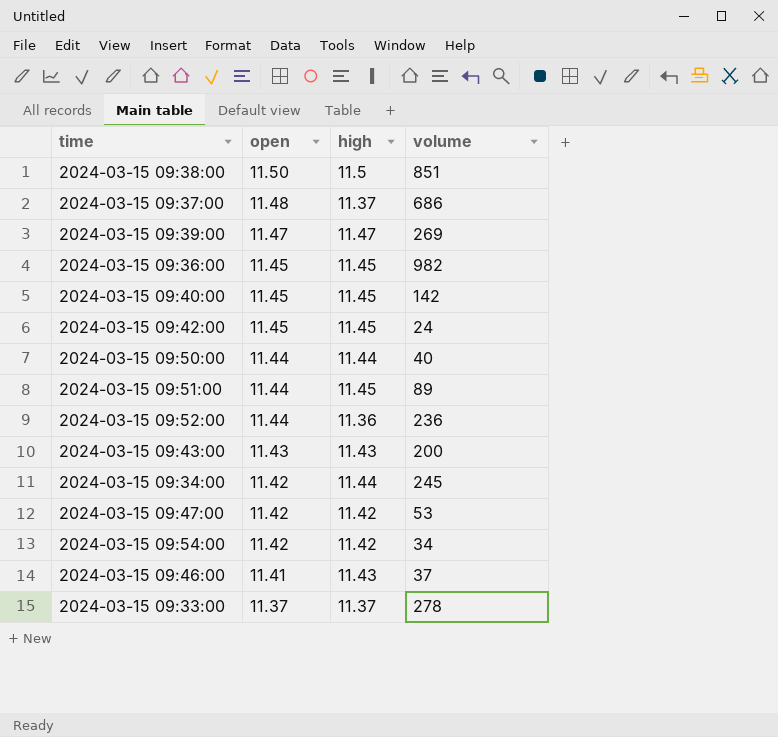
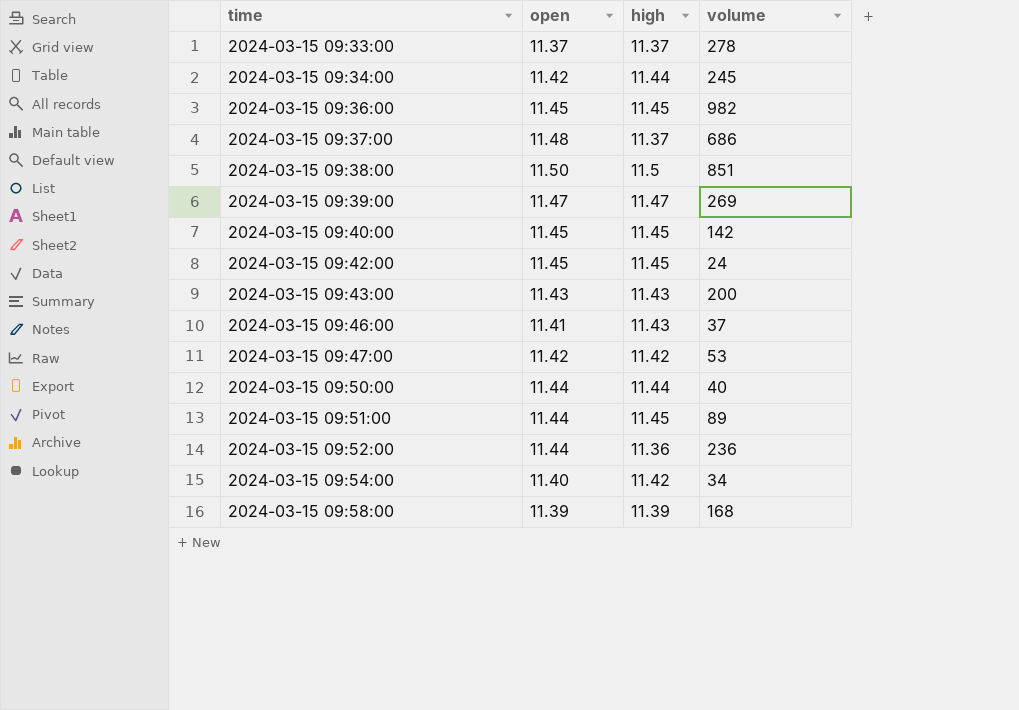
row order: open descending -> time ascending
2024-03-15 09:54:00 | open: 11.42 -> 11.40
row 2024-03-15 09:58:00: none -> 11.39 | 11.39 | 168

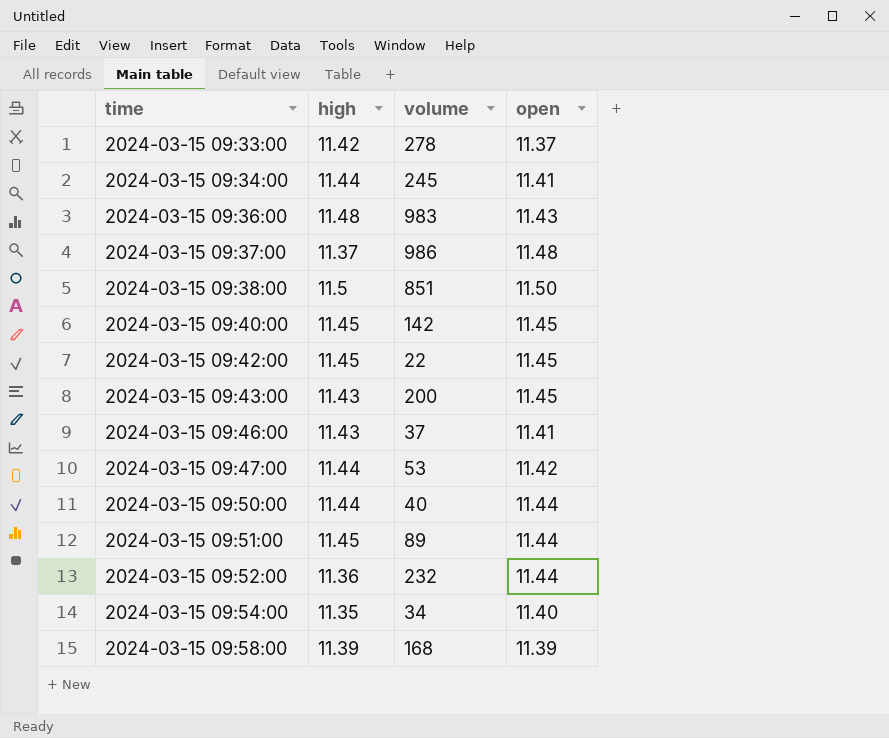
column open | position: 2 -> 4
row 2024-03-15 09:39:00: 11.47 | 11.47 | 269 -> none
2024-03-15 09:33:00 | high: 11.37 -> 11.42
2024-03-15 09:34:00 | open: 11.42 -> 11.41
2024-03-15 09:36:00 | high: 11.45 -> 11.48
2024-03-15 09:36:00 | volume: 982 -> 983
2024-03-15 09:36:00 | open: 11.45 -> 11.43
2024-03-15 09:37:00 | volume: 686 -> 986
2024-03-15 09:42:00 | volume: 24 -> 22
2024-03-15 09:43:00 | open: 11.43 -> 11.45
2024-03-15 09:47:00 | high: 11.42 -> 11.44
2024-03-15 09:52:00 | volume: 236 -> 232
2024-03-15 09:54:00 | high: 11.42 -> 11.35

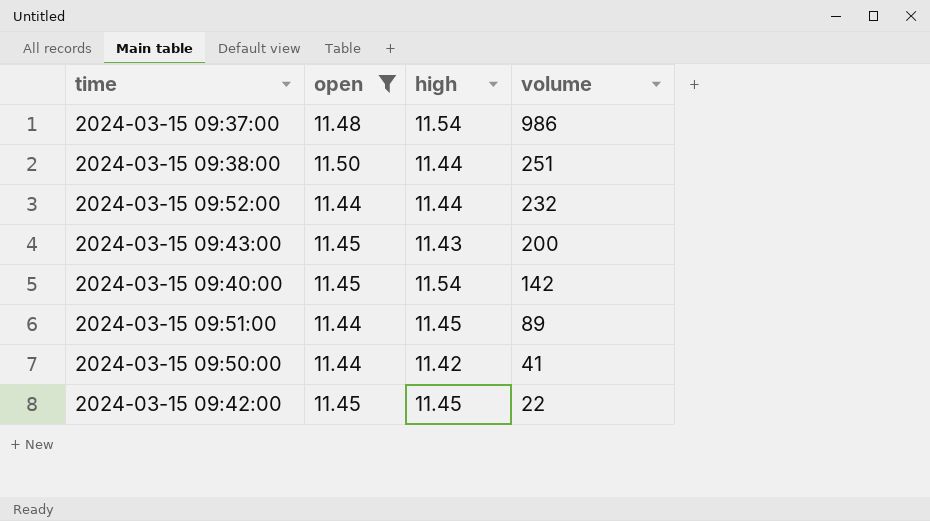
filter: none -> open >= 11.44
row order: time ascending -> volume descending
column open | position: 4 -> 2
2024-03-15 09:37:00 | high: 11.37 -> 11.54
2024-03-15 09:38:00 | high: 11.5 -> 11.44
2024-03-15 09:38:00 | volume: 851 -> 251
2024-03-15 09:52:00 | high: 11.36 -> 11.44
2024-03-15 09:40:00 | high: 11.45 -> 11.54
2024-03-15 09:50:00 | high: 11.44 -> 11.42
2024-03-15 09:50:00 | volume: 40 -> 41

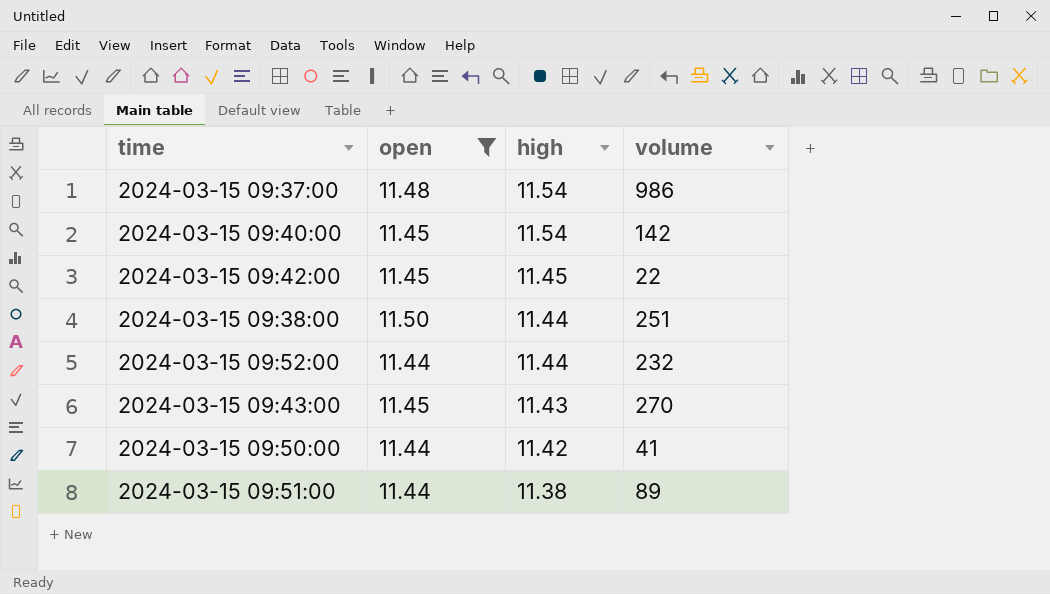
row order: volume descending -> high descending
2024-03-15 09:43:00 | volume: 200 -> 270
2024-03-15 09:51:00 | high: 11.45 -> 11.38

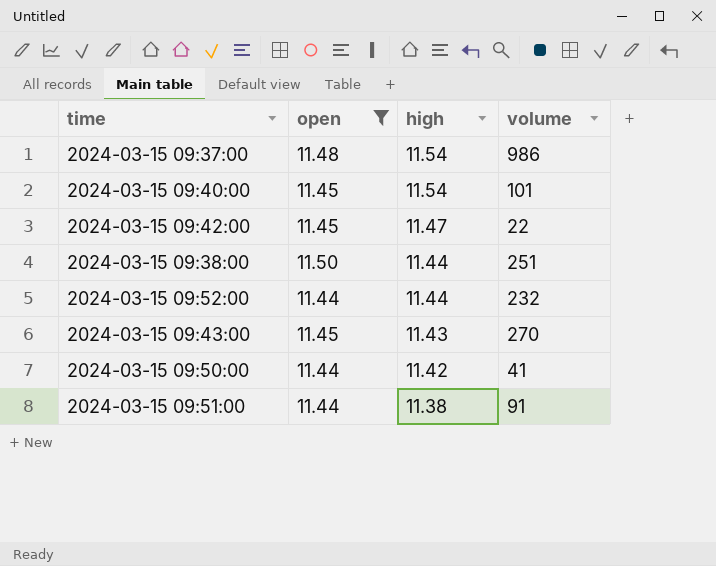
2024-03-15 09:40:00 | volume: 142 -> 101
2024-03-15 09:42:00 | high: 11.45 -> 11.47
2024-03-15 09:51:00 | volume: 89 -> 91

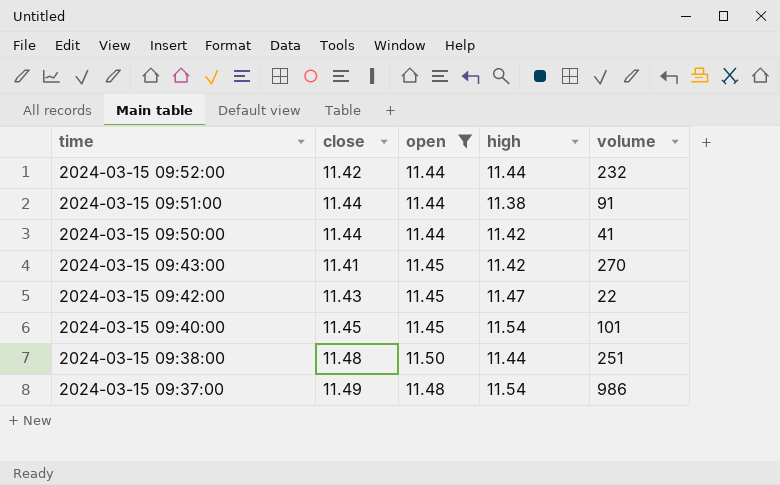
row order: high descending -> time descending
column close | position: none -> 2
2024-03-15 09:43:00 | high: 11.43 -> 11.42

